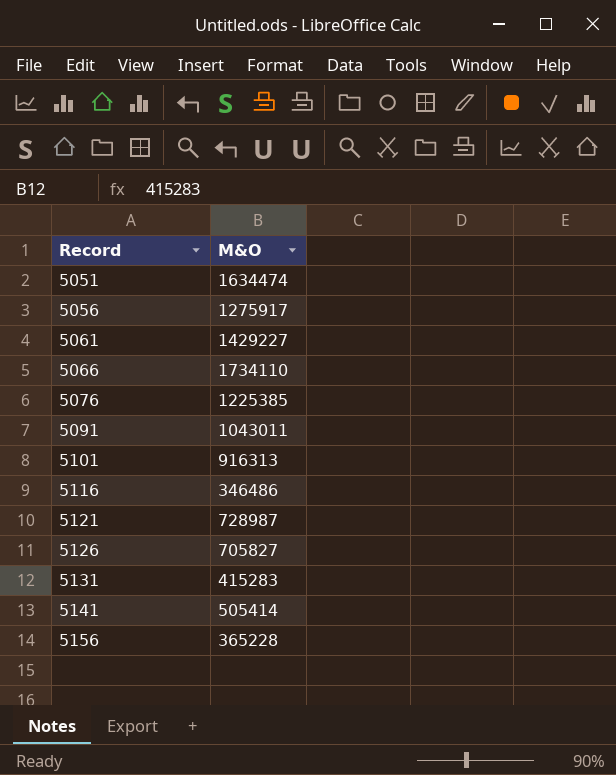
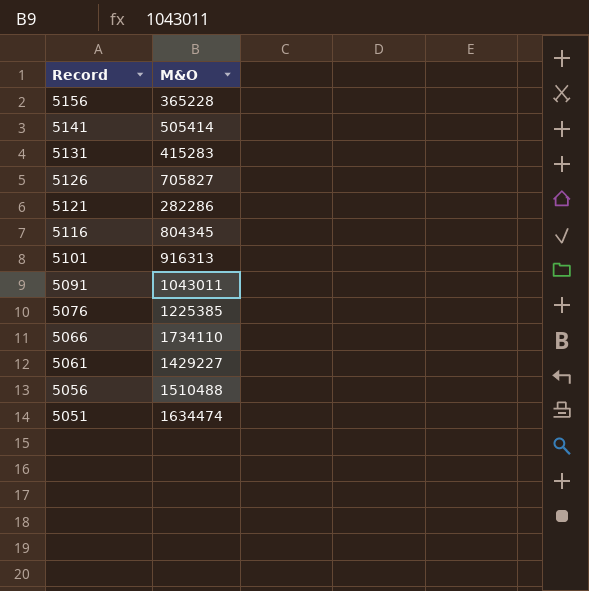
row order: Record ascending -> Record descending
5121 | M&O: 728987 -> 282286
5116 | M&O: 346486 -> 804345
5056 | M&O: 1275917 -> 1510488

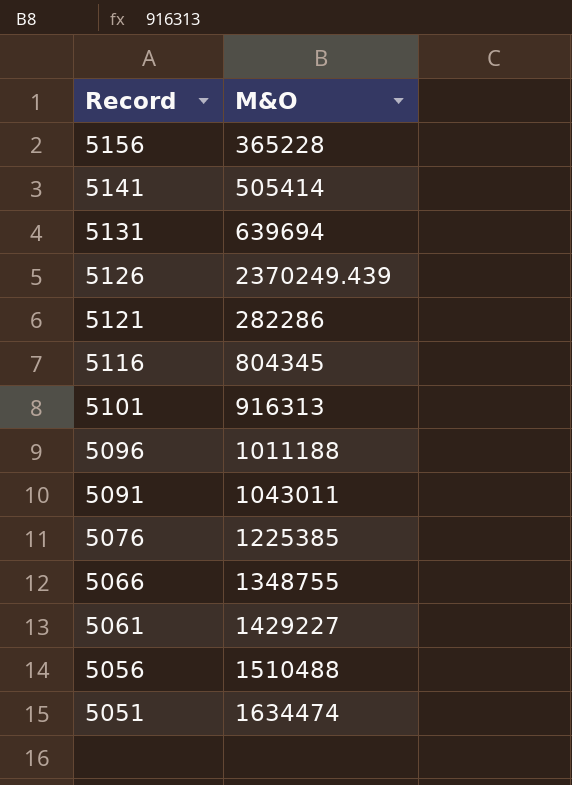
5131 | M&O: 415283 -> 639694
5126 | M&O: 705827 -> 2370249.439
row 5096: none -> 1011188
5066 | M&O: 1734110 -> 1348755

